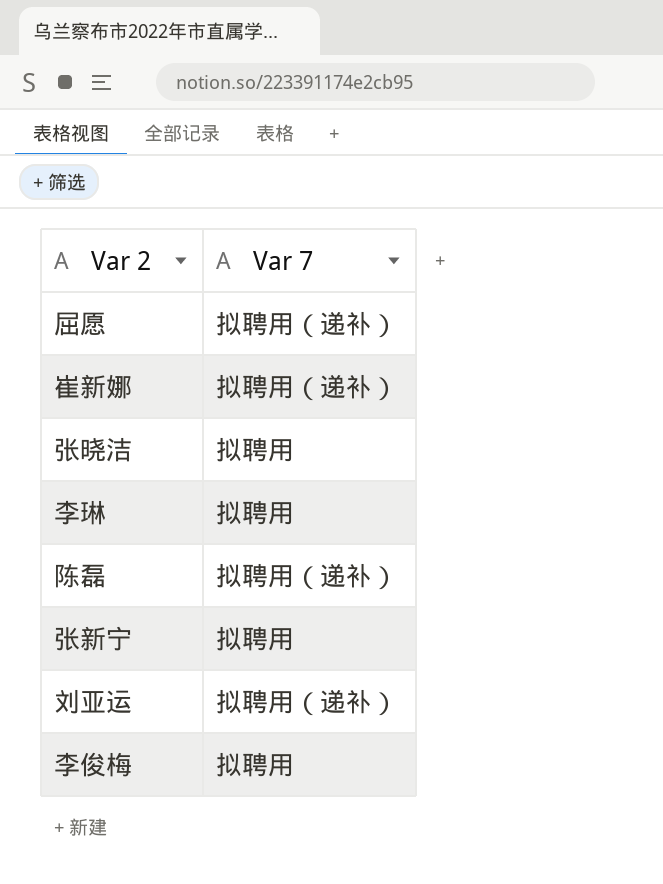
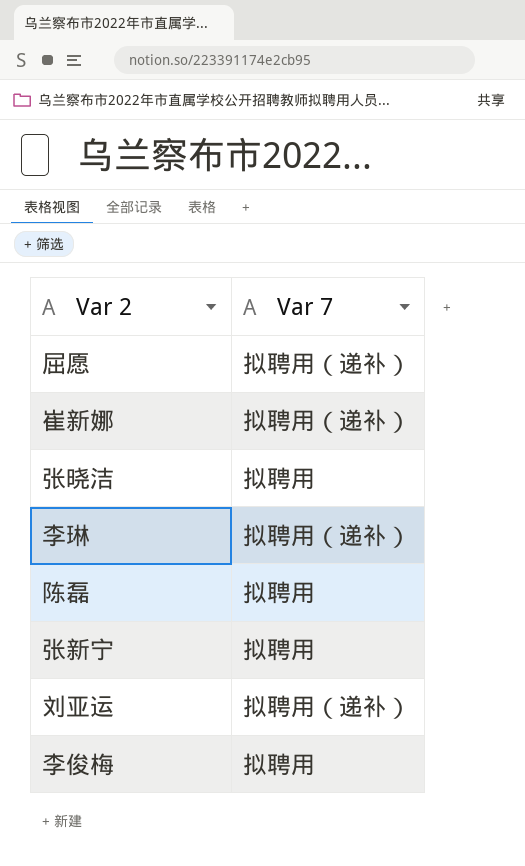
李琳 | Var 7: 拟聘用 -> 拟聘用（递补）
陈磊 | Var 7: 拟聘用（递补） -> 拟聘用

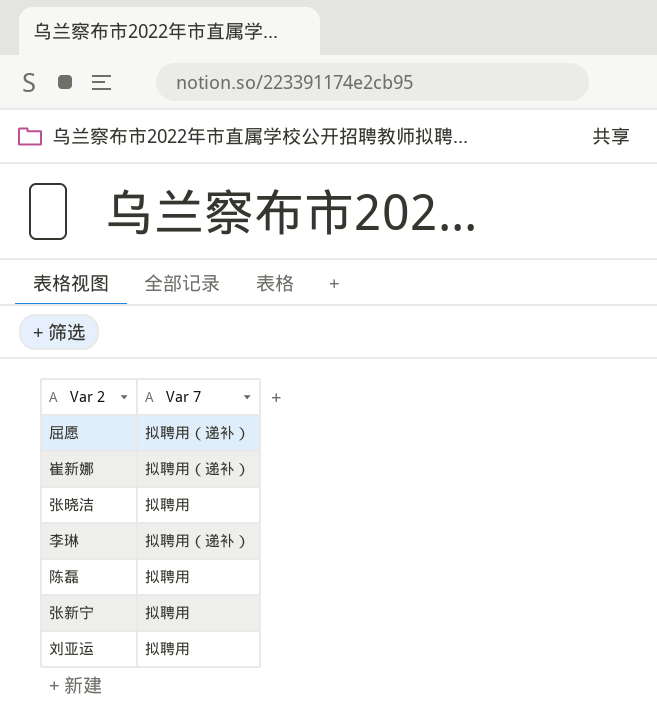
row 李俊梅: 拟聘用 -> none
刘亚运 | Var 7: 拟聘用（递补） -> 拟聘用

